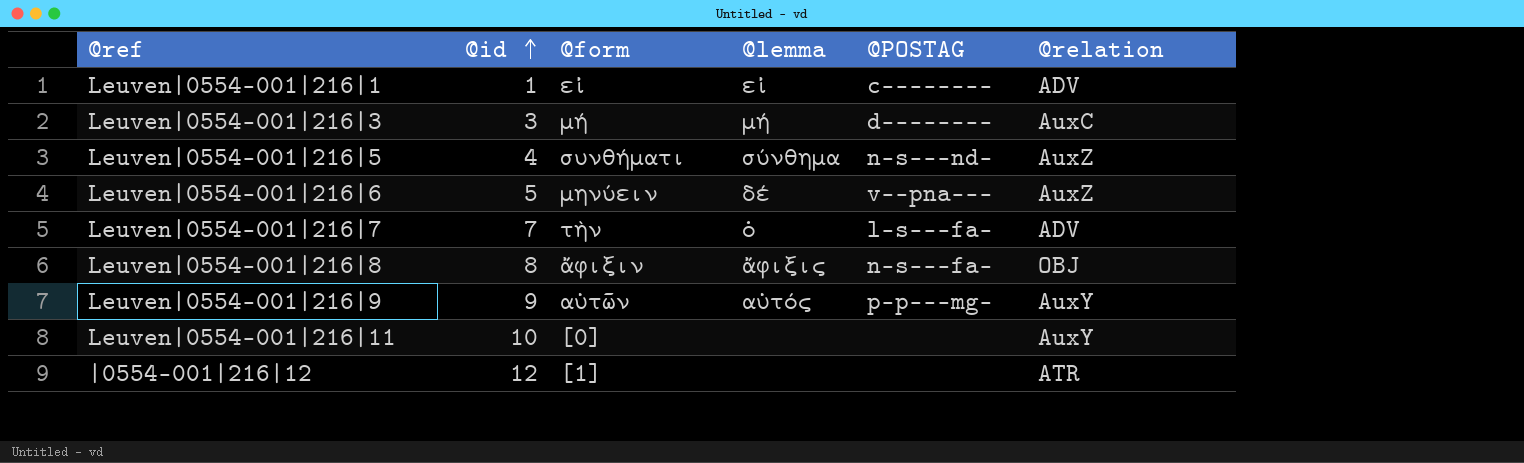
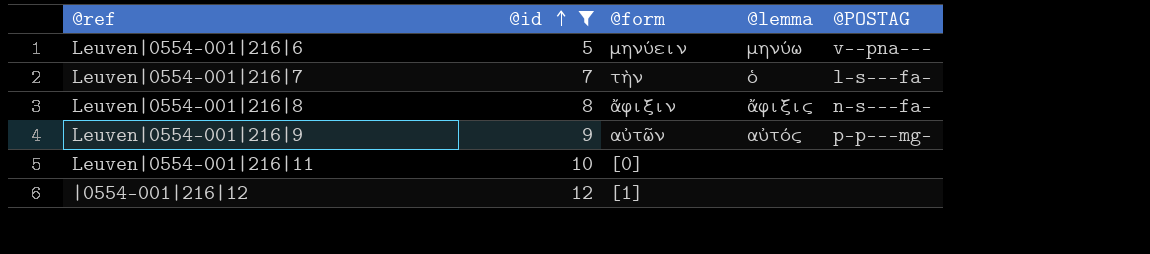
filter: none -> @id >= 5
column @relation | position: 6 -> none
Leuven|0554-001|216|6 | @lemma: δέ -> μηνύω

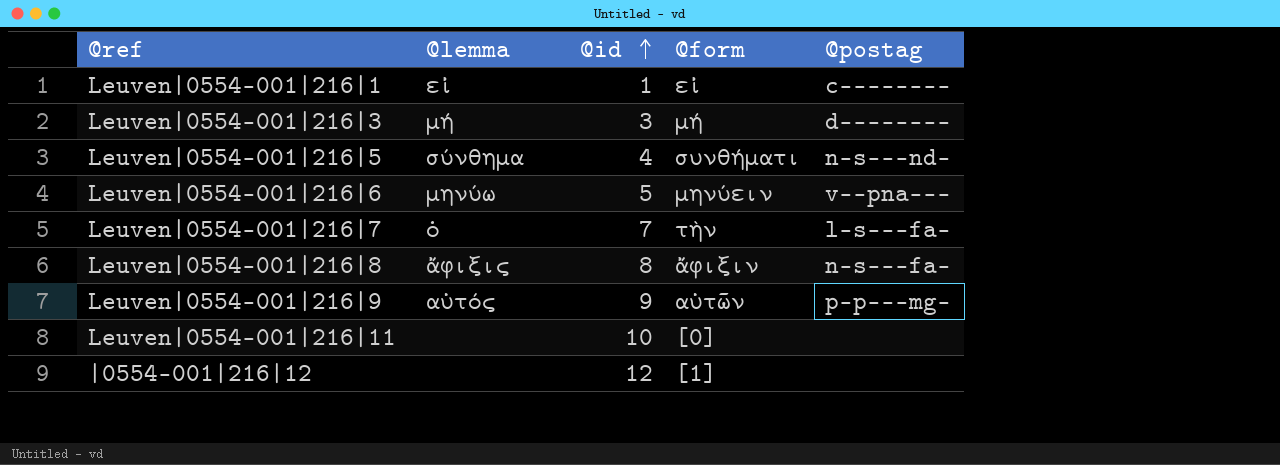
filter: @id >= 5 -> none
column @lemma | position: 4 -> 2
column name: @POSTAG -> @postag

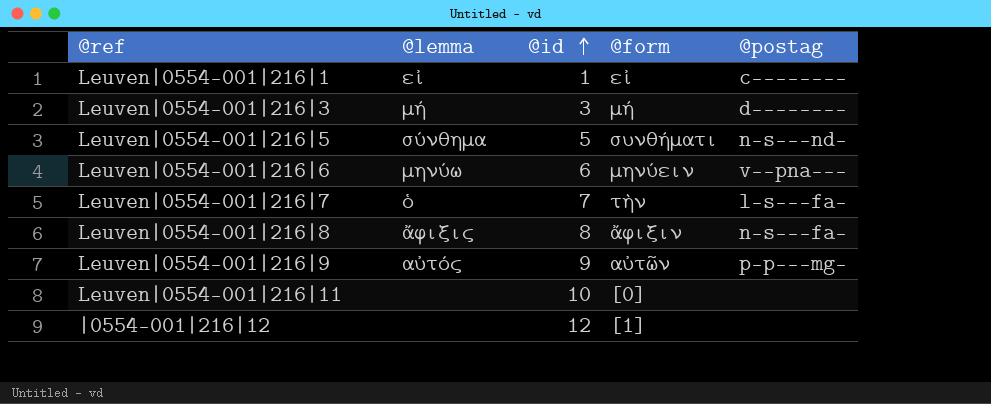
Leuven|0554-001|216|5 | @id: 4 -> 5
Leuven|0554-001|216|6 | @id: 5 -> 6

